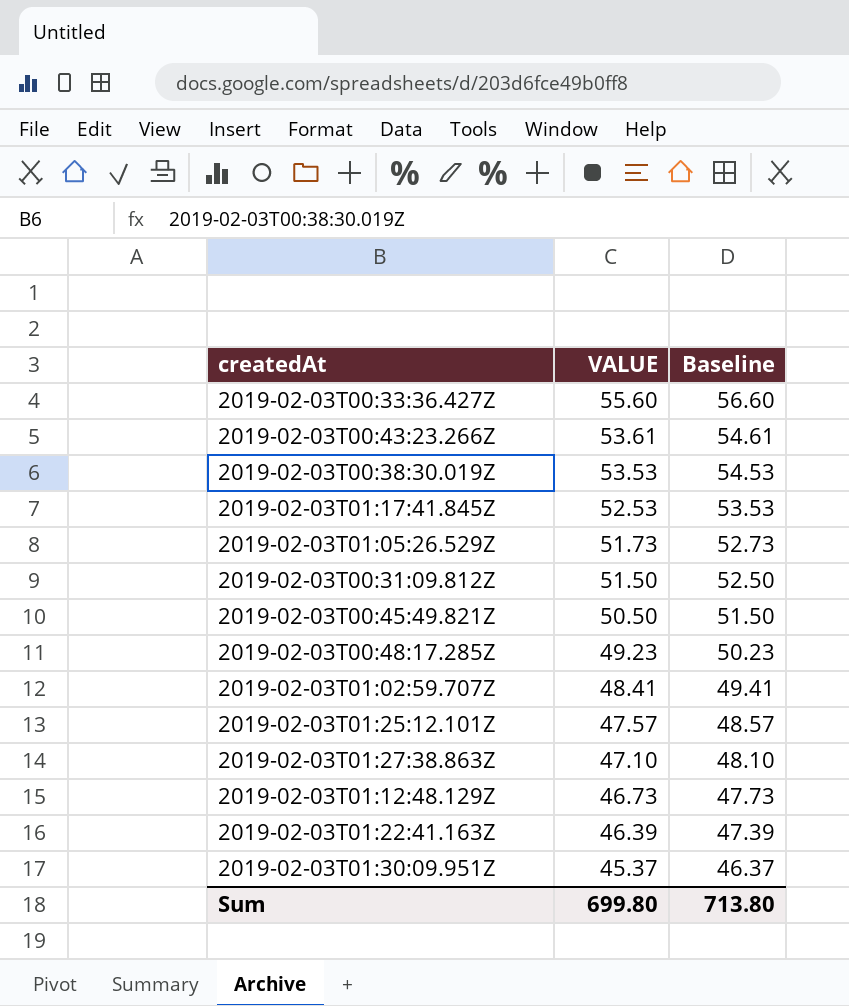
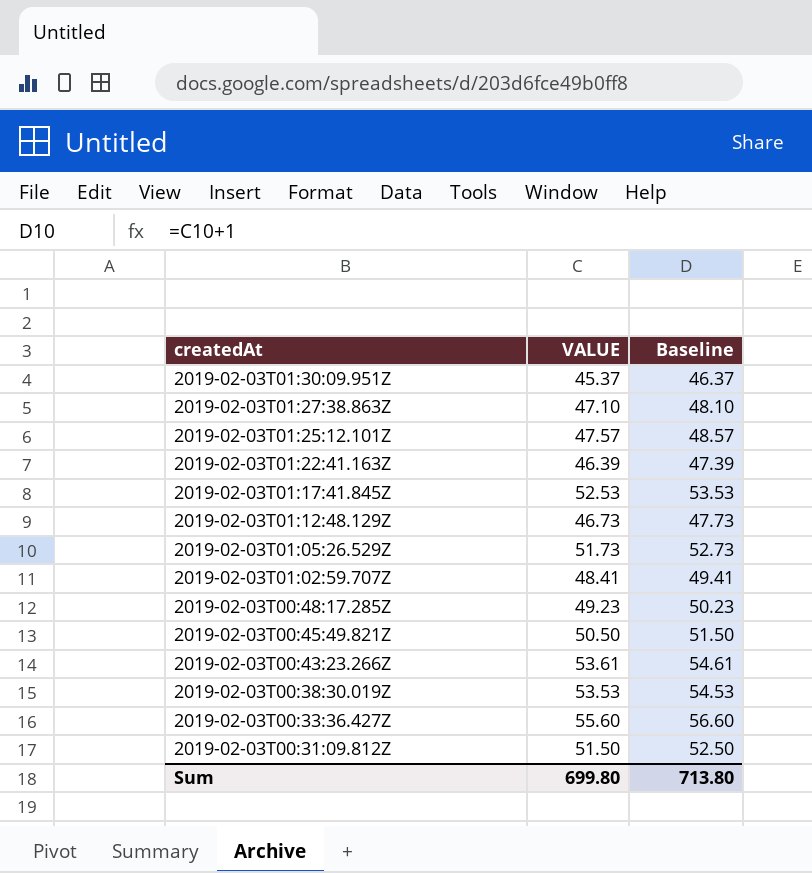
row order: VALUE descending -> createdAt descending

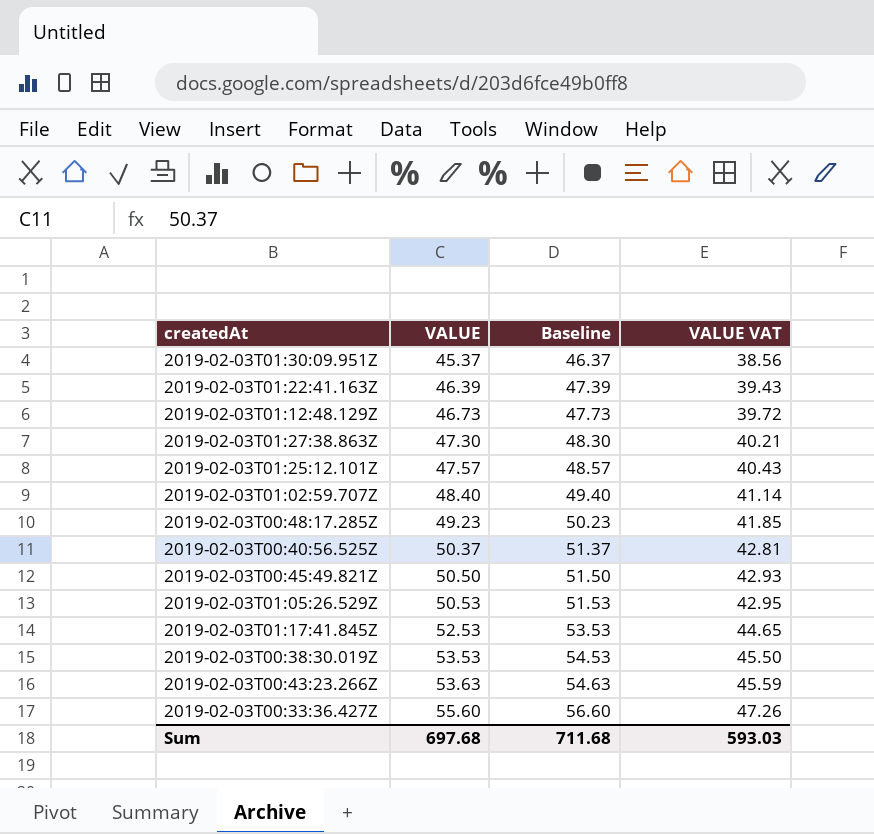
row order: createdAt descending -> VALUE ascending
column VALUE VAT | formula: none -> [VALUE] * 0.85
row 2019-02-03T00:31:09.812Z: 51.50 | 52.50 -> none
2019-02-03T01:27:38.863Z | VALUE: 47.10 -> 47.30
2019-02-03T01:27:38.863Z | Baseline: 48.10 -> 48.30
2019-02-03T01:02:59.707Z | VALUE: 48.41 -> 48.40
2019-02-03T01:02:59.707Z | Baseline: 49.41 -> 49.40
row 2019-02-03T00:40:56.525Z: none -> 50.37 | 51.37 | 42.81
2019-02-03T01:05:26.529Z | VALUE: 51.73 -> 50.53
2019-02-03T01:05:26.529Z | Baseline: 52.73 -> 51.53
2019-02-03T00:43:23.266Z | VALUE: 53.61 -> 53.63
2019-02-03T00:43:23.266Z | Baseline: 54.61 -> 54.63
Sum | VALUE: 699.80 -> 697.68
Sum | Baseline: 713.80 -> 711.68

